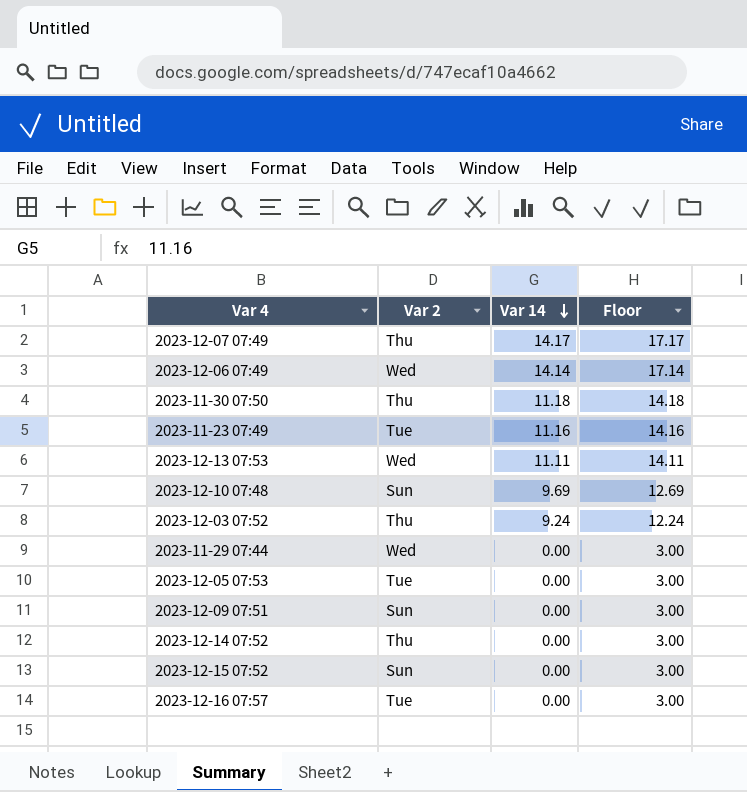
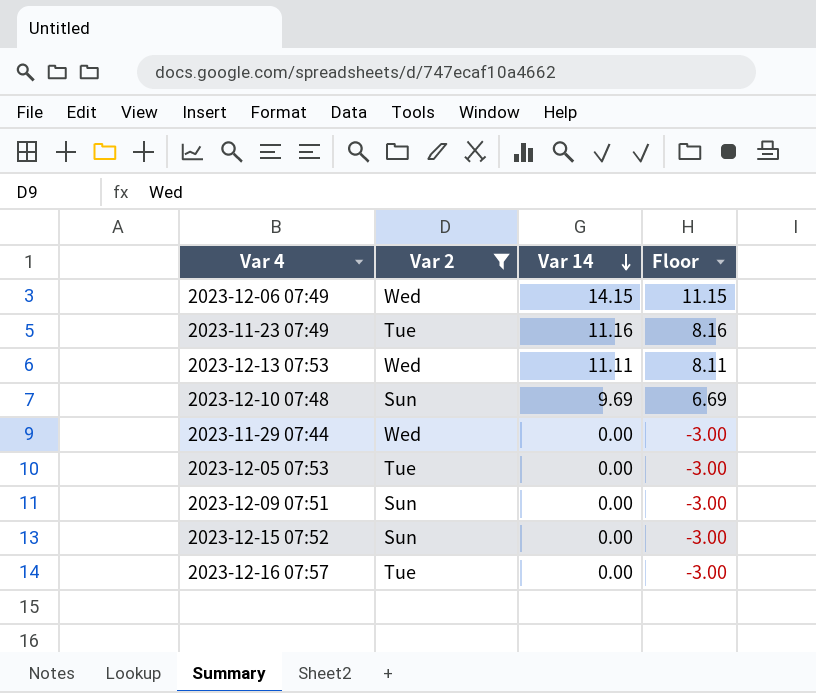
filter: none -> Var 2 != Thu
column Floor | formula: [Var 14] + 3 -> [Var 14] - 3
2023-12-06 07:49 | Var 14: 14.14 -> 14.15

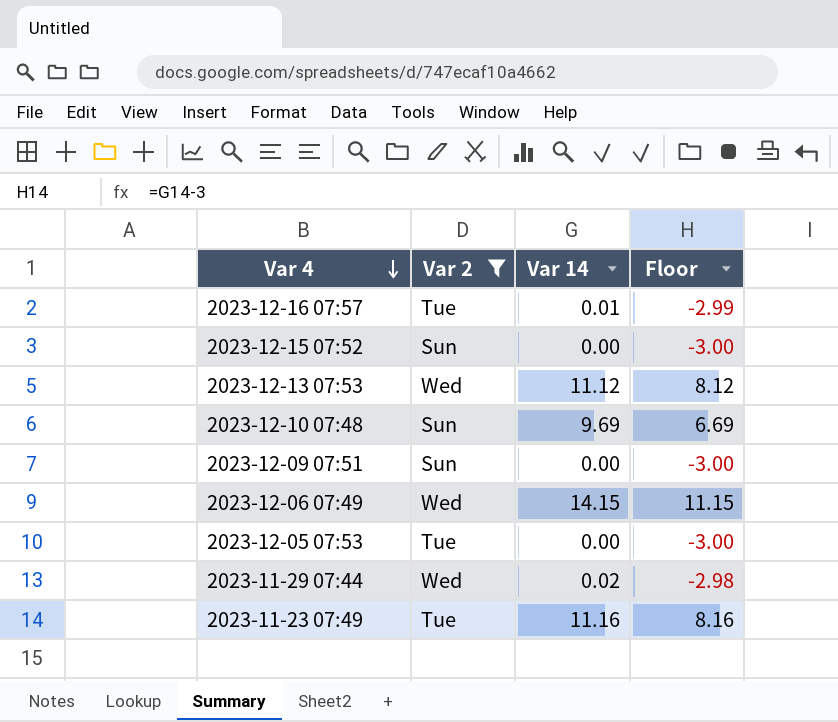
row order: Var 14 descending -> Var 4 descending
2023-12-16 07:57 | Var 14: 0.00 -> 0.01
2023-12-16 07:57 | Floor: -3.00 -> -2.99
2023-12-13 07:53 | Var 14: 11.11 -> 11.12
2023-12-13 07:53 | Floor: 8.11 -> 8.12
2023-11-29 07:44 | Var 14: 0.00 -> 0.02
2023-11-29 07:44 | Floor: -3.00 -> -2.98

